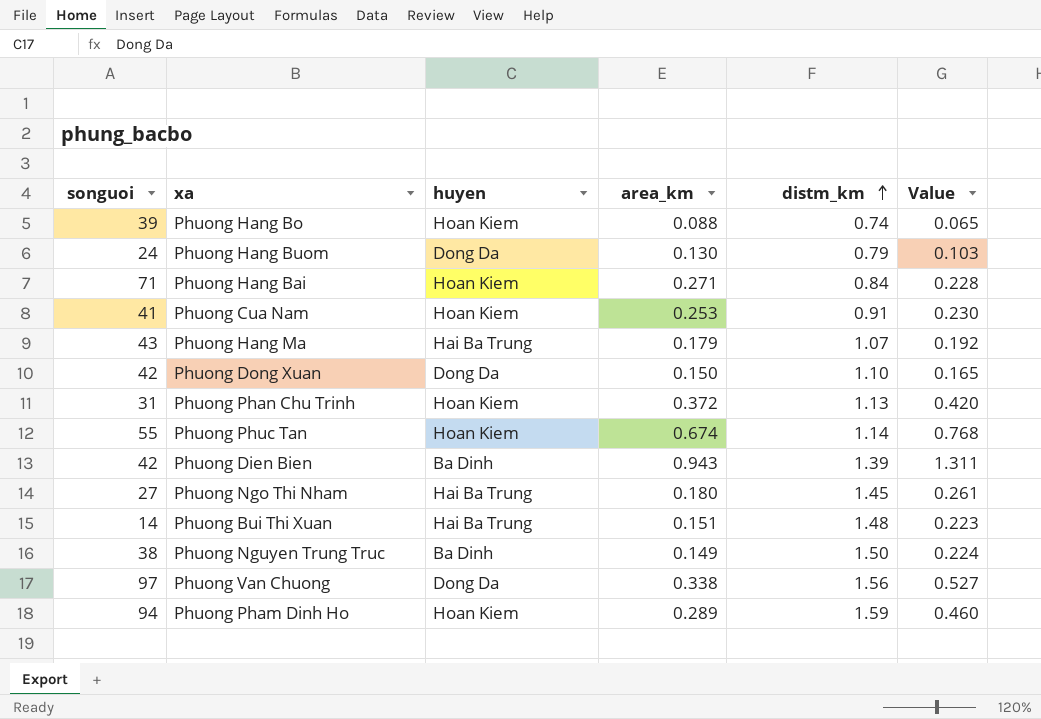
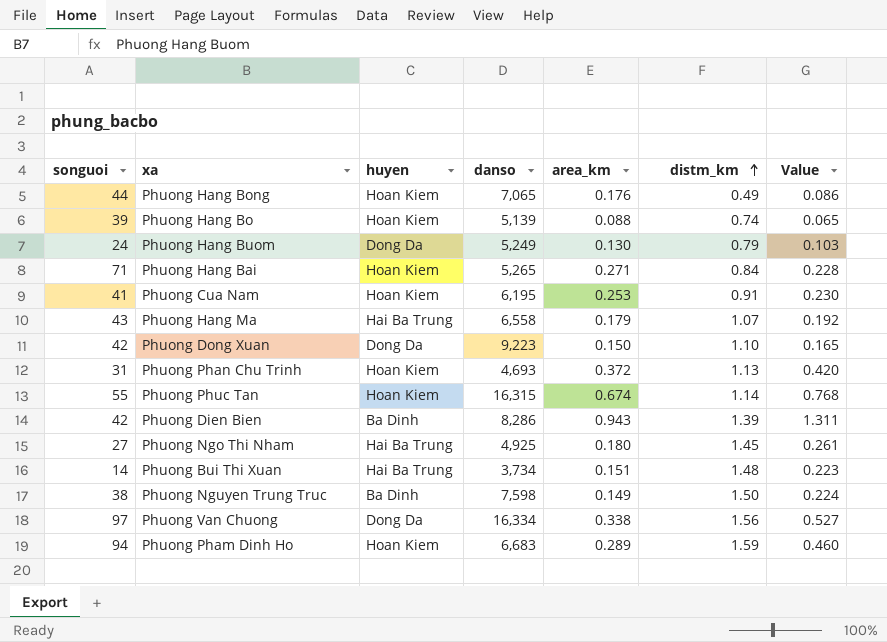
column danso | position: none -> 4
row Phuong Hang Bong: none -> 44 | Hoan Kiem | 7,065 | 0.176 | 0.49 | 0.086

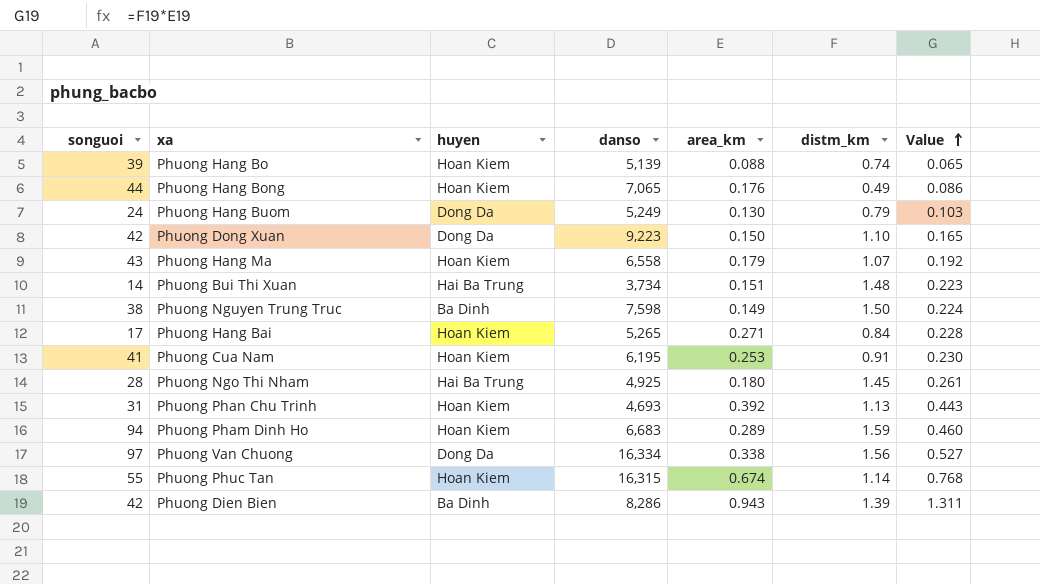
row order: distm_km ascending -> Value ascending
Phuong Hang Ma | huyen: Hai Ba Trung -> Hoan Kiem
Phuong Hang Bai | songuoi: 71 -> 17
Phuong Ngo Thi Nham | songuoi: 27 -> 28
Phuong Phan Chu Trinh | area_km: 0.372 -> 0.392
Phuong Phan Chu Trinh | Value: 0.420 -> 0.443

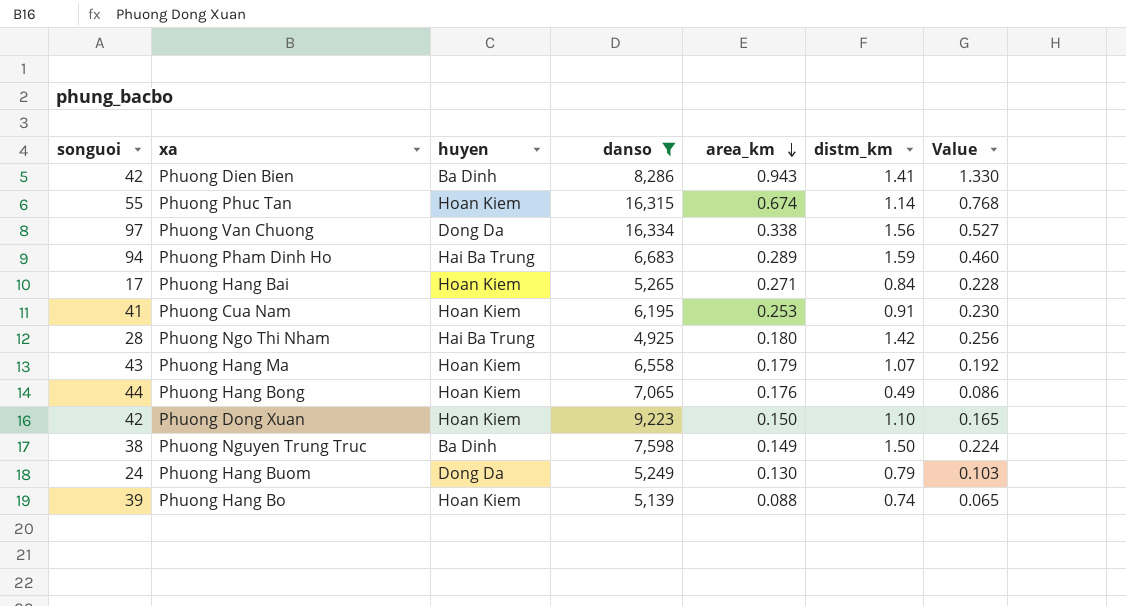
filter: none -> danso >= 4,925
row order: Value ascending -> area_km descending
Phuong Dien Bien | distm_km: 1.39 -> 1.41
Phuong Dien Bien | Value: 1.311 -> 1.330
Phuong Pham Dinh Ho | huyen: Hoan Kiem -> Hai Ba Trung
Phuong Ngo Thi Nham | distm_km: 1.45 -> 1.42
Phuong Ngo Thi Nham | Value: 0.261 -> 0.256
Phuong Dong Xuan | huyen: Dong Da -> Hoan Kiem

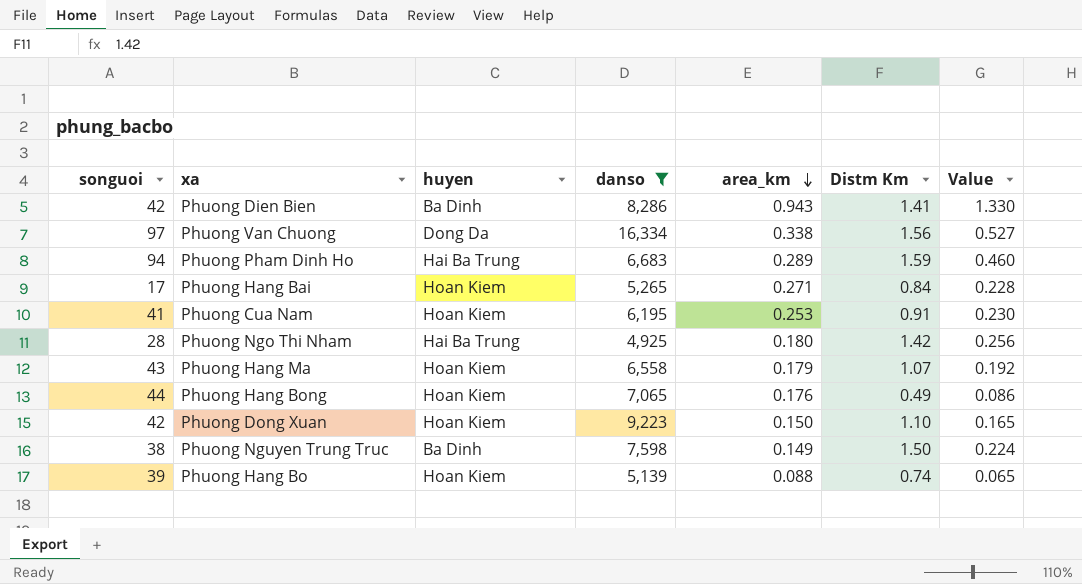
column name: distm_km -> Distm Km
row Phuong Phuc Tan: 55 | Hoan Kiem | 16,315 | 0.674 | 1.14 | 0.768 -> none
row Phuong Hang Buom: 24 | Dong Da | 5,249 | 0.130 | 0.79 | 0.103 -> none

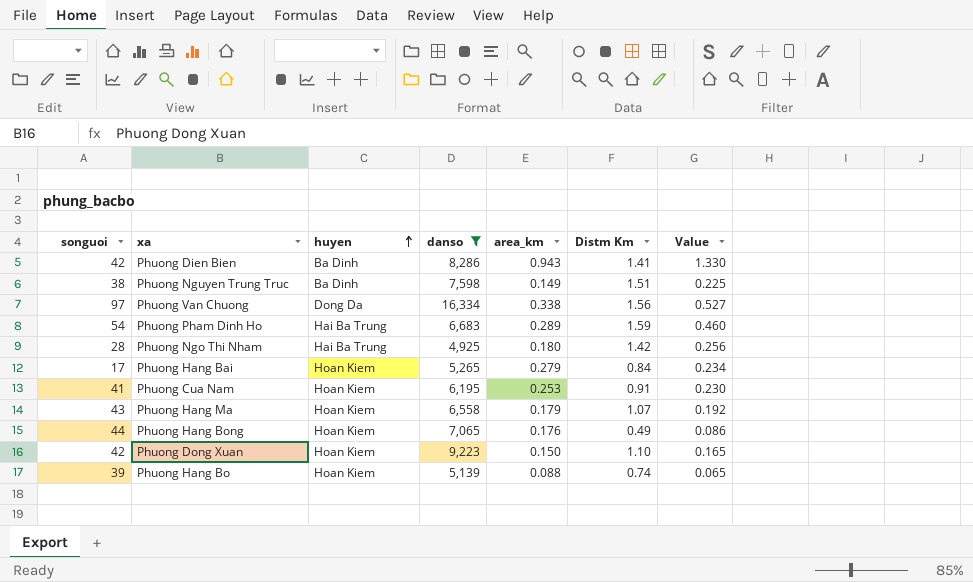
row order: area_km descending -> huyen ascending
Phuong Nguyen Trung Truc | Distm Km: 1.50 -> 1.51
Phuong Nguyen Trung Truc | Value: 0.224 -> 0.225
Phuong Pham Dinh Ho | songuoi: 94 -> 54
Phuong Hang Bai | area_km: 0.271 -> 0.279
Phuong Hang Bai | Value: 0.228 -> 0.234

